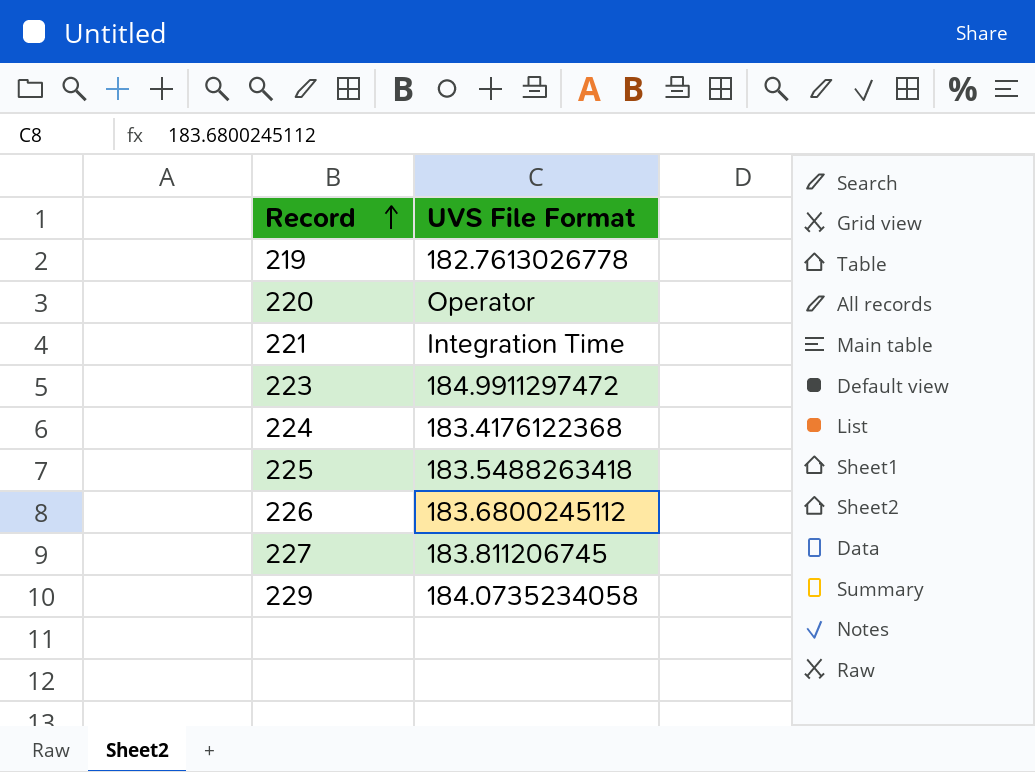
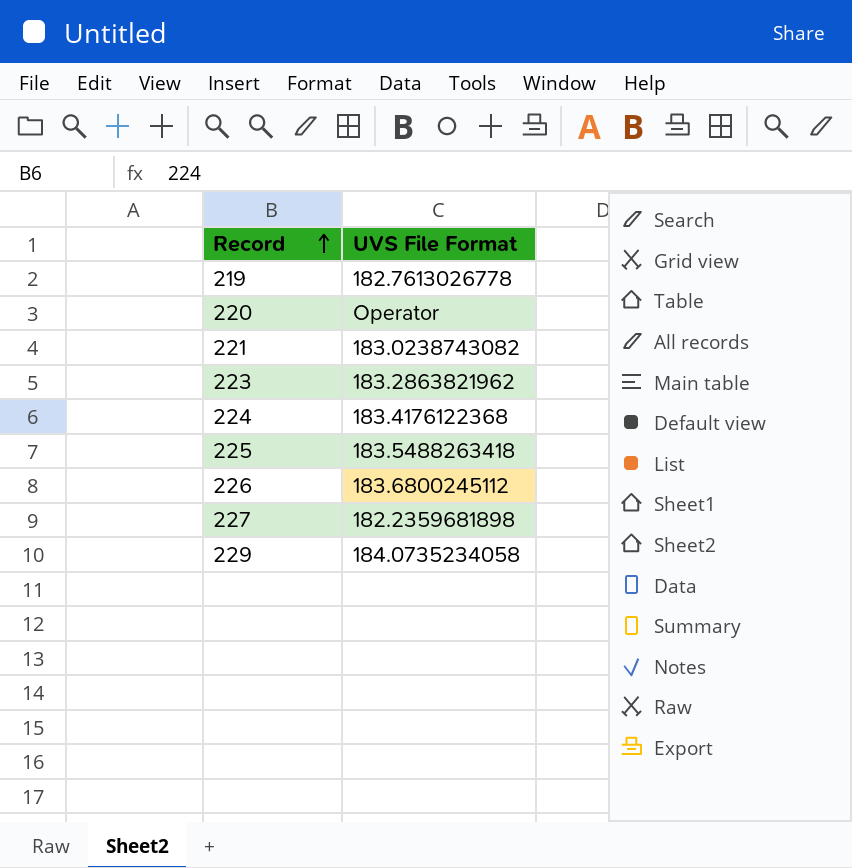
221 | UVS File Format: Integration Time -> 183.0238743082
223 | UVS File Format: 184.9911297472 -> 183.2863821962
227 | UVS File Format: 183.811206745 -> 182.2359681898

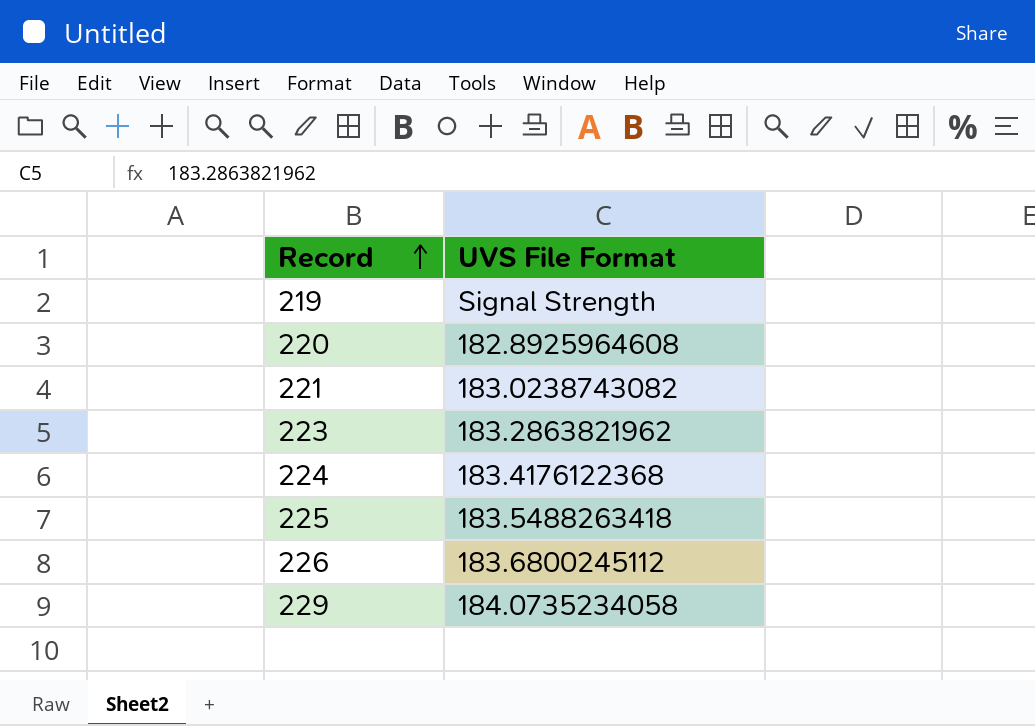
row 227: 182.2359681898 -> none
219 | UVS File Format: 182.7613026778 -> Signal Strength
220 | UVS File Format: Operator -> 182.8925964608

